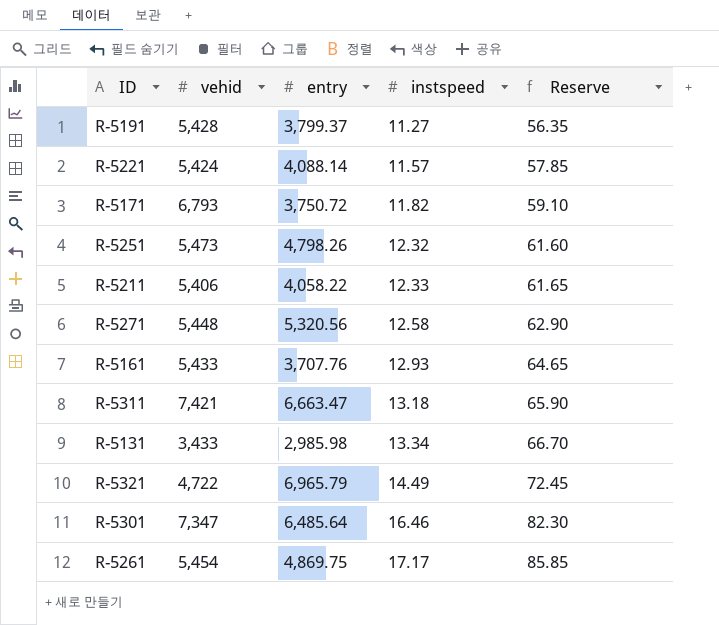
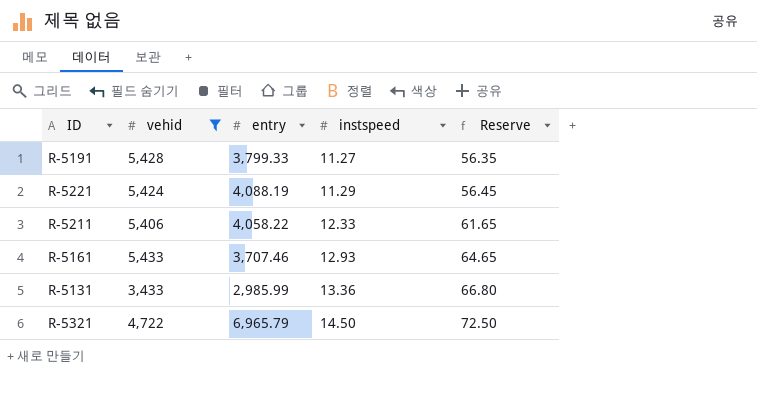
filter: none -> vehid <= 5,433
R-5191 | entry: 3,799.37 -> 3,799.33
R-5221 | entry: 4,088.14 -> 4,088.19
R-5221 | instspeed: 11.57 -> 11.29
R-5221 | Reserve: 57.85 -> 56.45
R-5161 | entry: 3,707.76 -> 3,707.46
R-5131 | entry: 2,985.98 -> 2,985.99
R-5131 | instspeed: 13.34 -> 13.36
R-5131 | Reserve: 66.70 -> 66.80
R-5321 | instspeed: 14.49 -> 14.50
R-5321 | Reserve: 72.45 -> 72.50

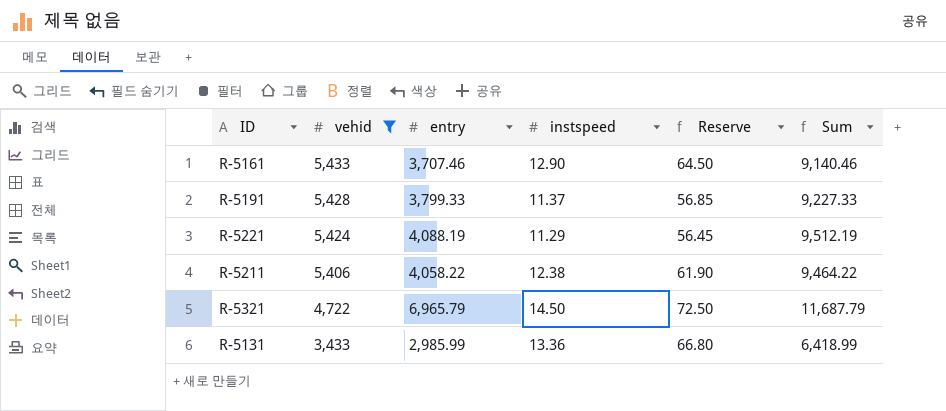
row order: instspeed ascending -> vehid descending
column Sum | formula: none -> [vehid] + [entry]
R-5161 | instspeed: 12.93 -> 12.90
R-5161 | Reserve: 64.65 -> 64.50
R-5191 | instspeed: 11.27 -> 11.37
R-5191 | Reserve: 56.35 -> 56.85
R-5211 | instspeed: 12.33 -> 12.38
R-5211 | Reserve: 61.65 -> 61.90

